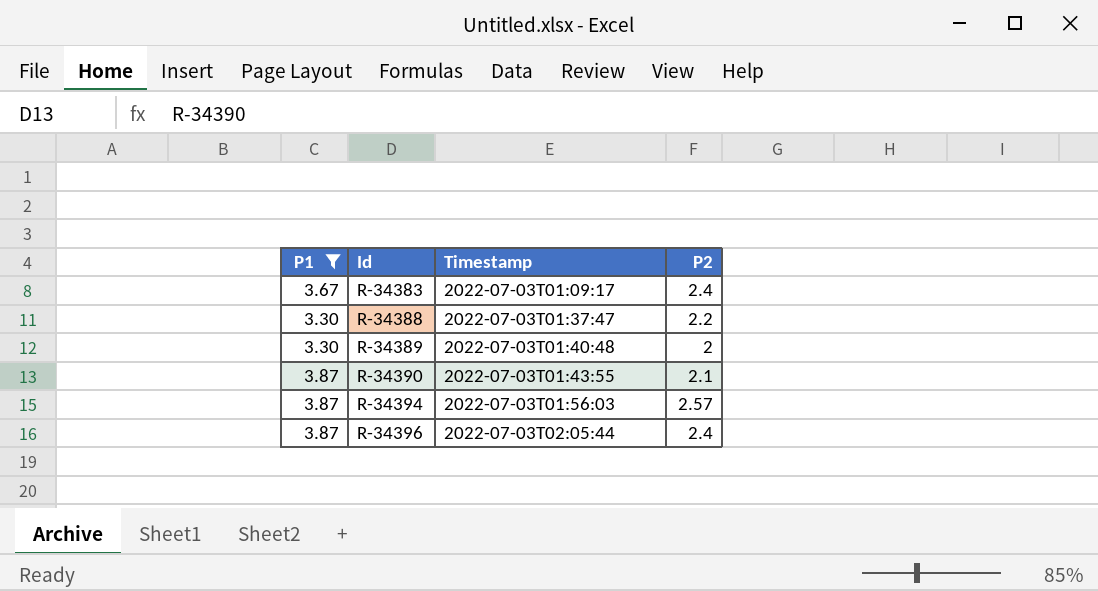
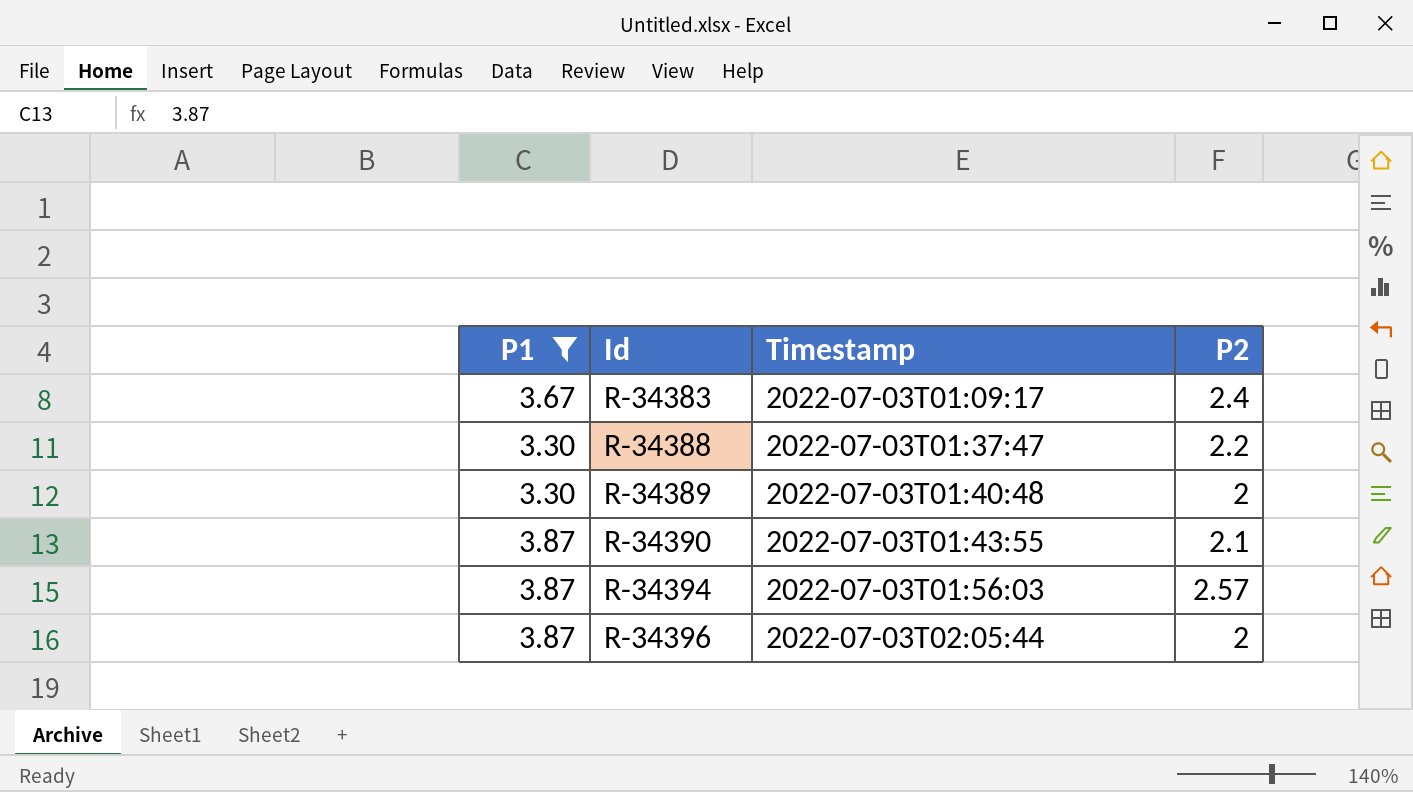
R-34396 | P2: 2.4 -> 2

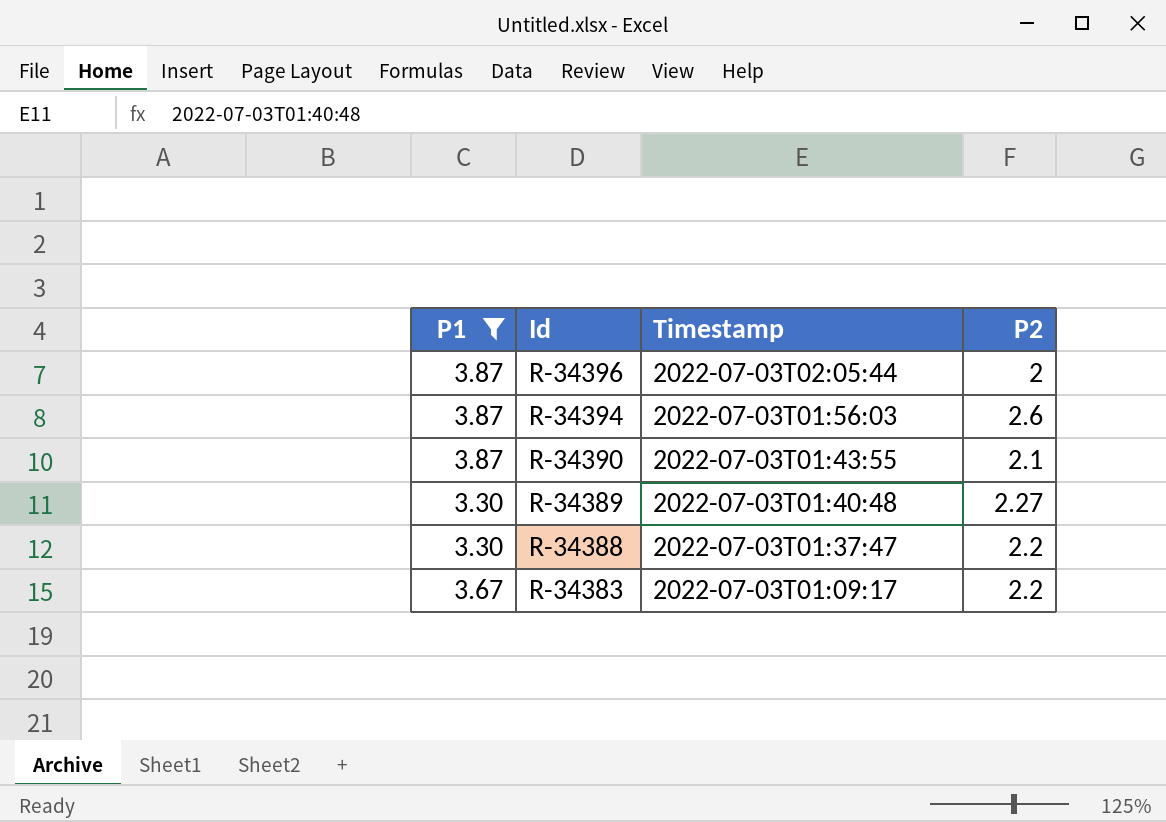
row order: Id ascending -> Id descending
R-34394 | P2: 2.57 -> 2.6
R-34389 | P2: 2 -> 2.27
R-34383 | P2: 2.4 -> 2.2

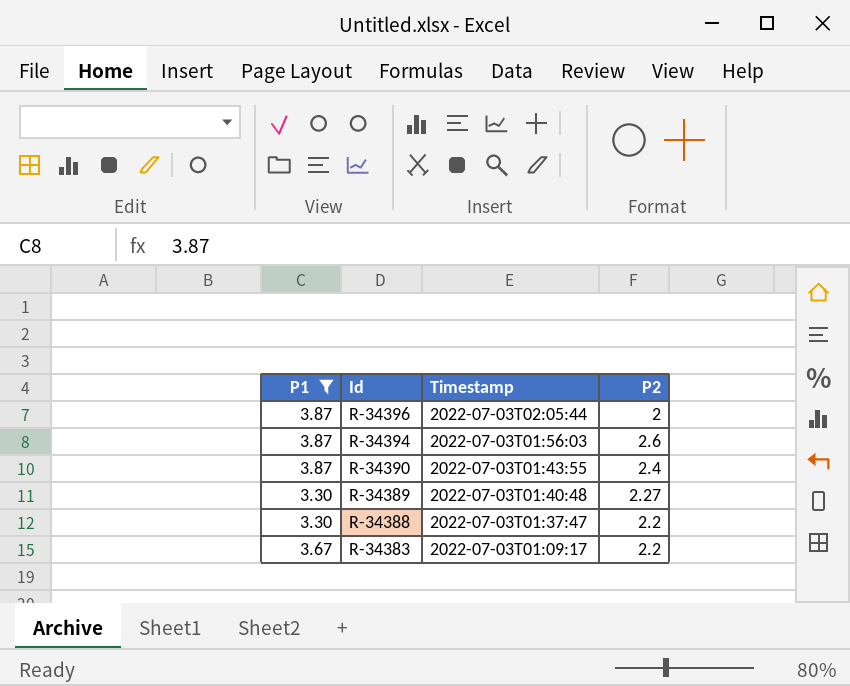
R-34390 | P2: 2.1 -> 2.4

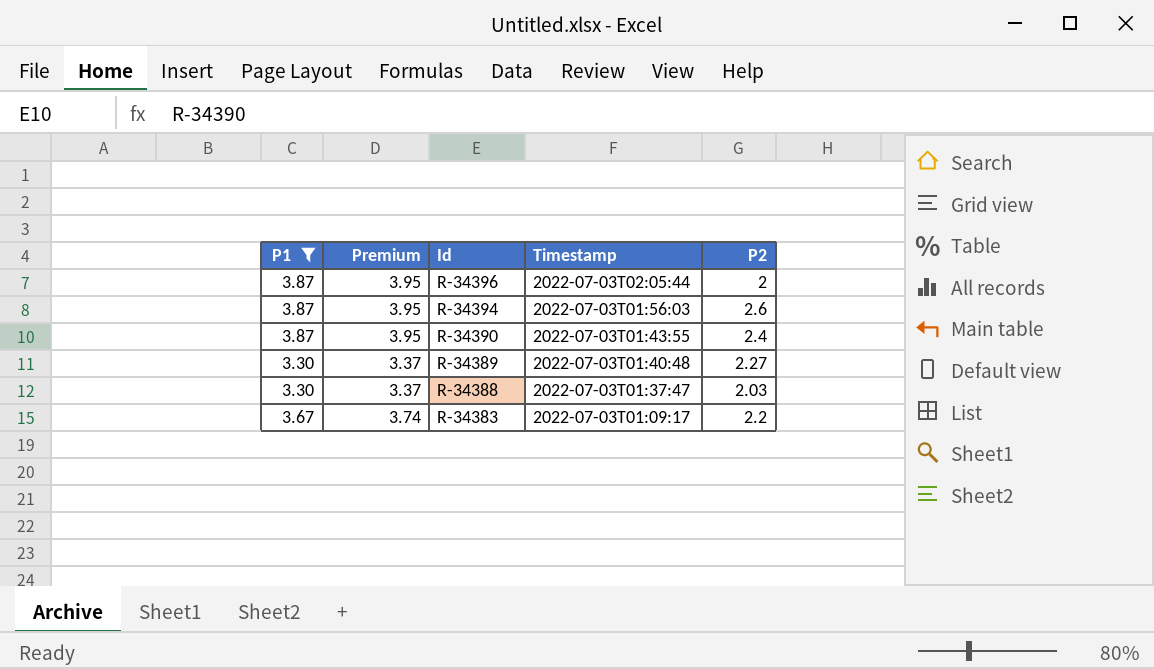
column Premium | formula: none -> [P1] * 1.02
R-34388 | P2: 2.2 -> 2.03

